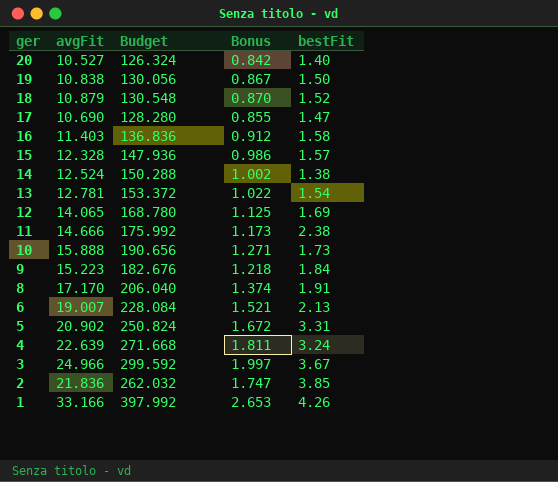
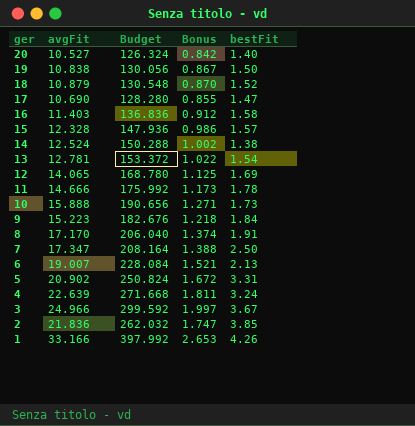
11 | bestFit: 2.38 -> 1.78
row 7: none -> 17.347 | 208.164 | 1.388 | 2.50

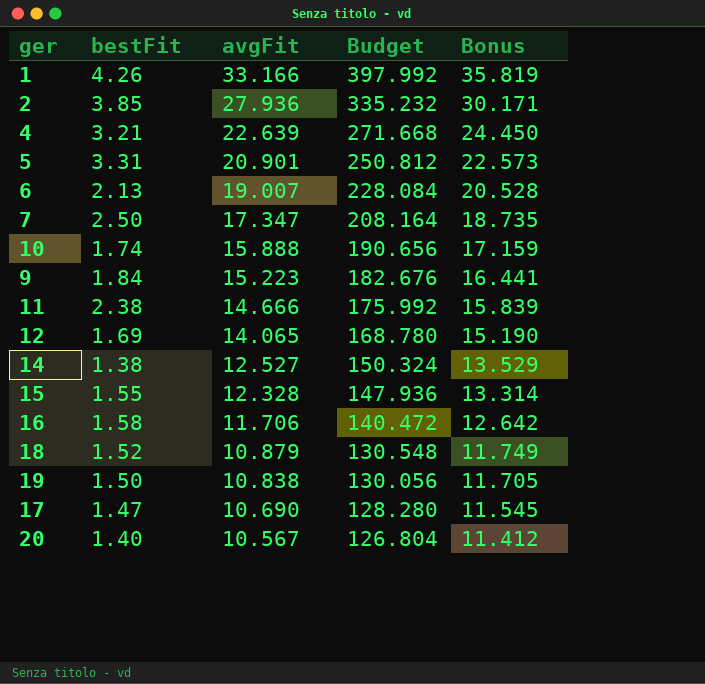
row order: ger descending -> avgFit descending
column bestFit | position: 5 -> 2
column Bonus | formula: [avgFit] * 0.08 -> [avgFit] * 1.08
row 13: 12.781 | 153.372 | 1.022 | 1.54 -> none
row 8: 17.170 | 206.040 | 1.374 | 1.91 -> none
row 3: 24.966 | 299.592 | 1.997 | 3.67 -> none
2 | avgFit: 21.836 -> 27.936
2 | Budget: 262.032 -> 335.232
4 | bestFit: 3.24 -> 3.21
5 | avgFit: 20.902 -> 20.901
5 | Budget: 250.824 -> 250.812
10 | bestFit: 1.73 -> 1.74
11 | bestFit: 1.78 -> 2.38
14 | avgFit: 12.524 -> 12.527
14 | Budget: 150.288 -> 150.324
15 | bestFit: 1.57 -> 1.55
16 | avgFit: 11.403 -> 11.706
16 | Budget: 136.836 -> 140.472
20 | avgFit: 10.527 -> 10.567
20 | Budget: 126.324 -> 126.804

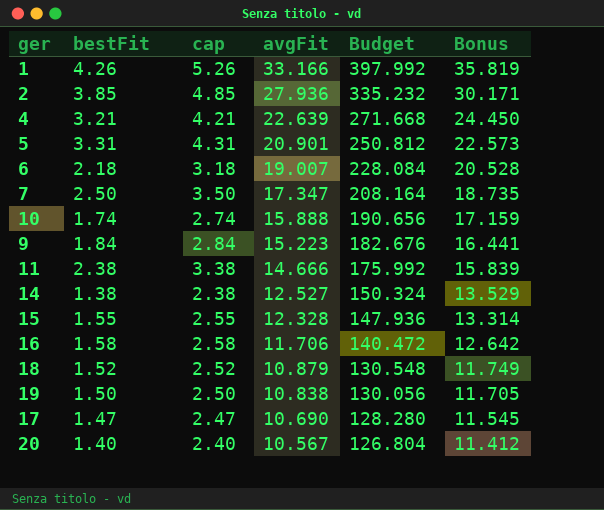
column cap | formula: none -> [bestFit] + 1
row 12: 1.69 | 14.065 | 168.780 | 15.190 -> none
6 | bestFit: 2.13 -> 2.18

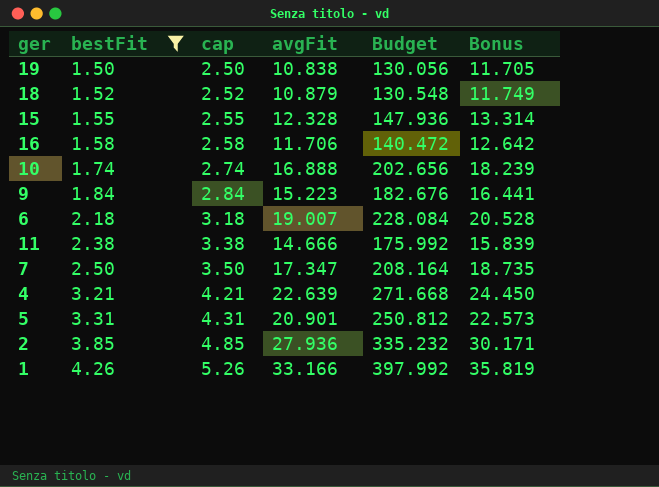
filter: none -> bestFit >= 1.50
row order: avgFit descending -> bestFit ascending
10 | avgFit: 15.888 -> 16.888
10 | Budget: 190.656 -> 202.656
10 | Bonus: 17.159 -> 18.239

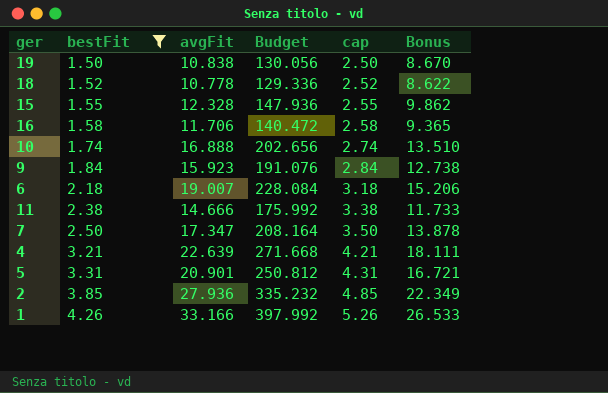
column cap | position: 3 -> 5
column Bonus | formula: [avgFit] * 1.08 -> [avgFit] * 0.8
18 | avgFit: 10.879 -> 10.778
18 | Budget: 130.548 -> 129.336
9 | avgFit: 15.223 -> 15.923
9 | Budget: 182.676 -> 191.076

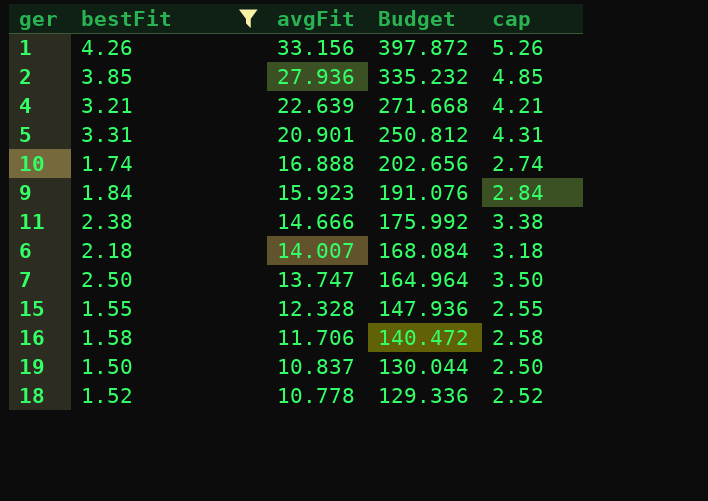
row order: bestFit ascending -> avgFit descending
column Bonus | formula: [avgFit] * 0.8 -> none
1 | avgFit: 33.166 -> 33.156
1 | Budget: 397.992 -> 397.872
6 | avgFit: 19.007 -> 14.007
6 | Budget: 228.084 -> 168.084
7 | avgFit: 17.347 -> 13.747
7 | Budget: 208.164 -> 164.964
19 | avgFit: 10.838 -> 10.837
19 | Budget: 130.056 -> 130.044

